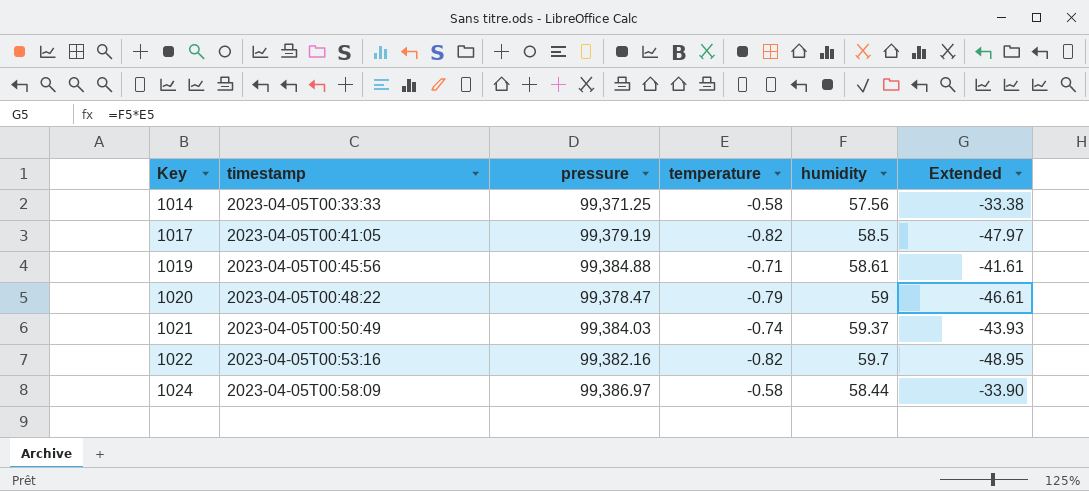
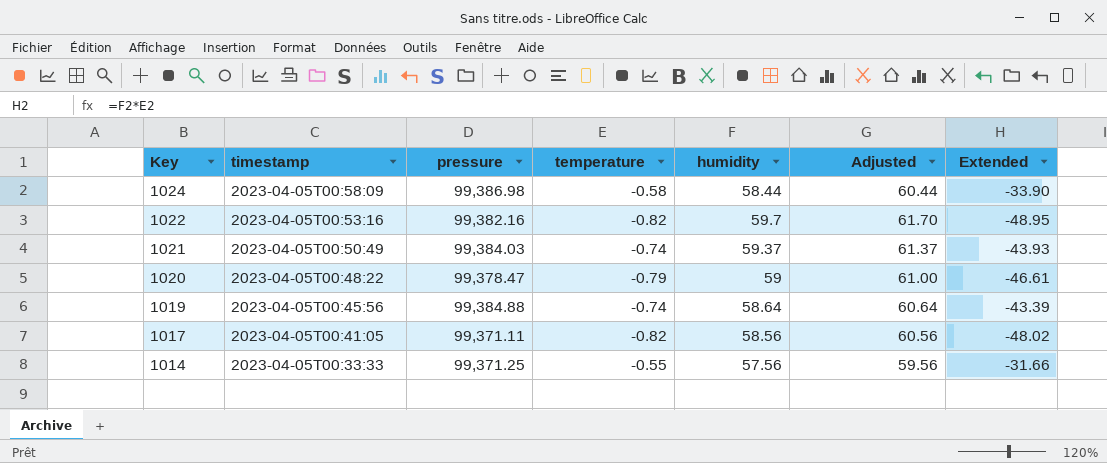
row order: Key ascending -> Key descending
column Adjusted | formula: none -> [humidity] + 2
1024 | pressure: 99,386.97 -> 99,386.98
1019 | temperature: -0.71 -> -0.74
1019 | humidity: 58.61 -> 58.64
1019 | Extended: -41.61 -> -43.39
1017 | pressure: 99,379.19 -> 99,371.11
1017 | humidity: 58.5 -> 58.56
1017 | Extended: -47.97 -> -48.02
1014 | temperature: -0.58 -> -0.55
1014 | Extended: -33.38 -> -31.66

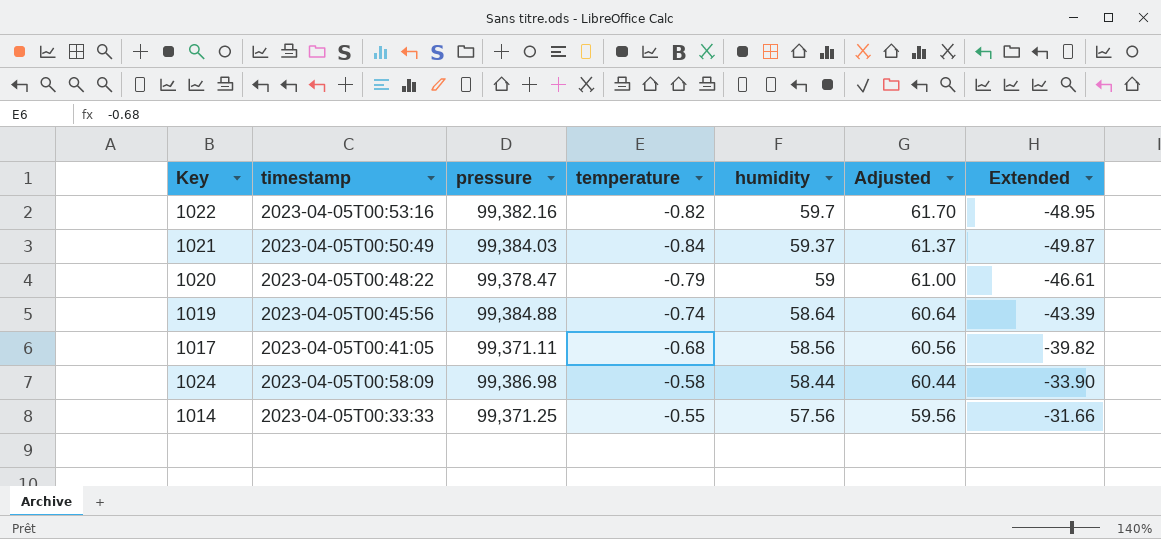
row order: Key descending -> humidity descending
1021 | temperature: -0.74 -> -0.84
1021 | Extended: -43.93 -> -49.87
1017 | temperature: -0.82 -> -0.68
1017 | Extended: -48.02 -> -39.82

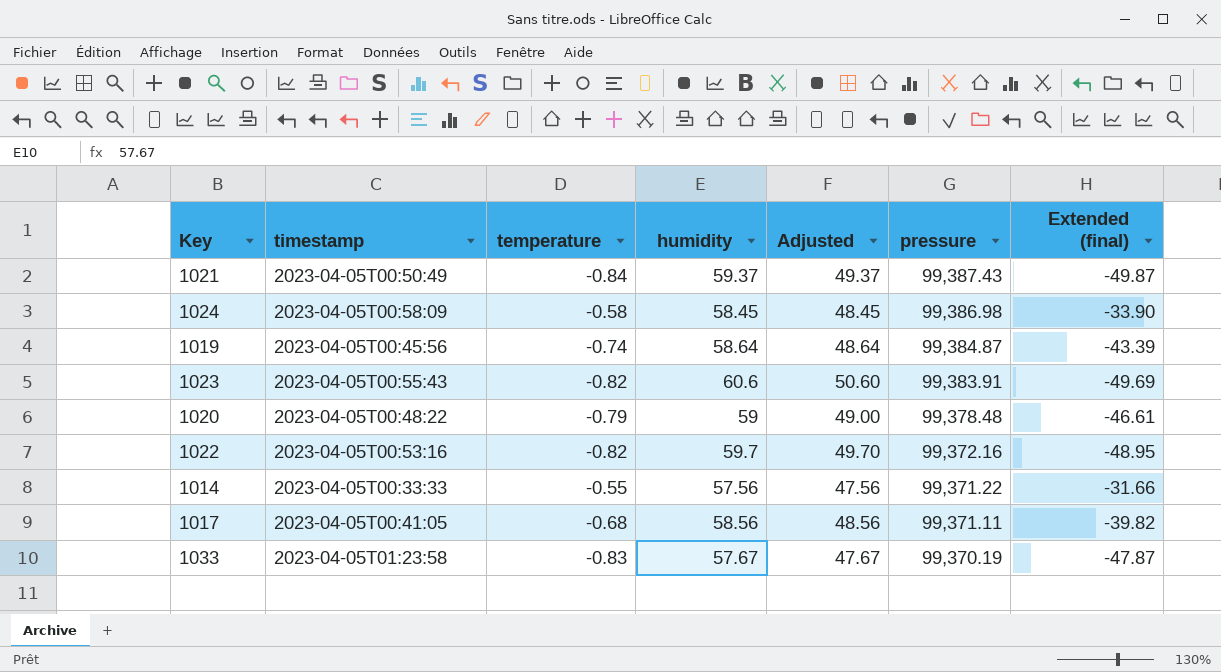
row order: humidity descending -> pressure descending
column Adjusted | formula: [humidity] + 2 -> [humidity] - 10
column pressure | position: 3 -> 6
column name: Extended -> Extended (final)
1021 | pressure: 99,384.03 -> 99,387.43
1024 | humidity: 58.44 -> 58.45
1019 | pressure: 99,384.88 -> 99,384.87
row 1023: none -> 2023-04-05T00:55:43 | -0.82 | 60.6 | 50.60 | 99,383.91 | -49.69
1020 | pressure: 99,378.47 -> 99,378.48
1022 | pressure: 99,382.16 -> 99,372.16
1014 | pressure: 99,371.25 -> 99,371.22
row 1033: none -> 2023-04-05T01:23:58 | -0.83 | 57.67 | 47.67 | 99,370.19 | -47.87

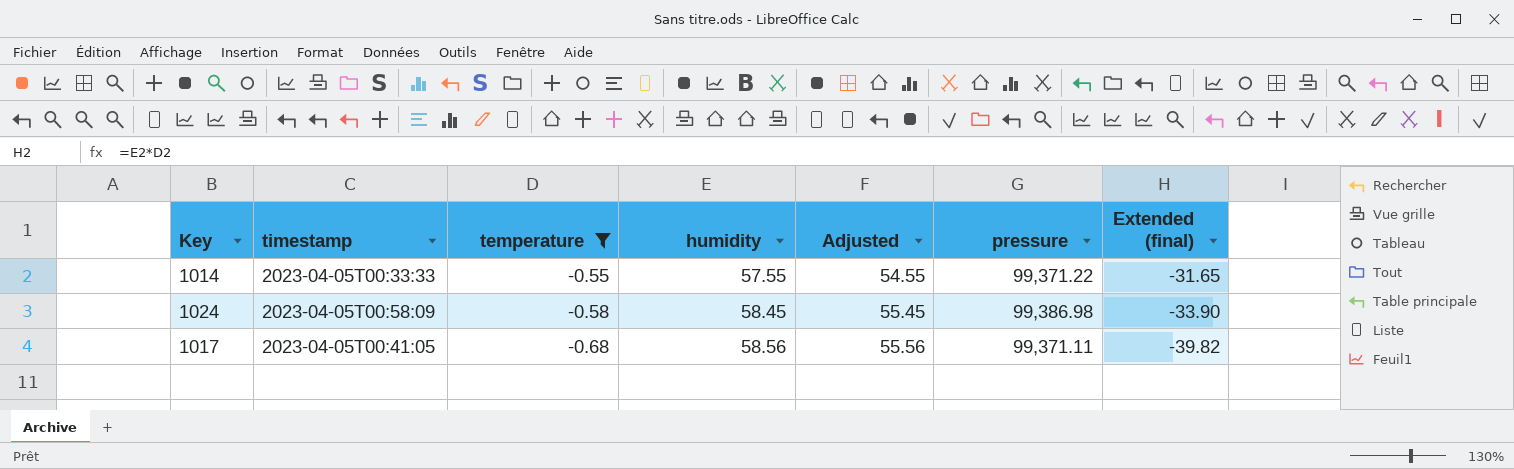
filter: none -> temperature >= -0.68
row order: pressure descending -> temperature descending
column Adjusted | formula: [humidity] - 10 -> [humidity] - 3
1014 | humidity: 57.56 -> 57.55
1014 | Extended (final): -31.66 -> -31.65

